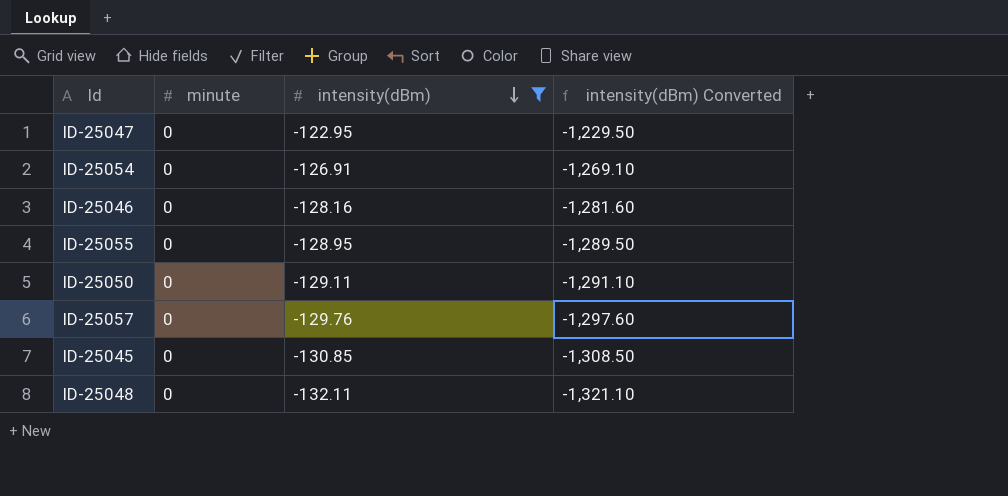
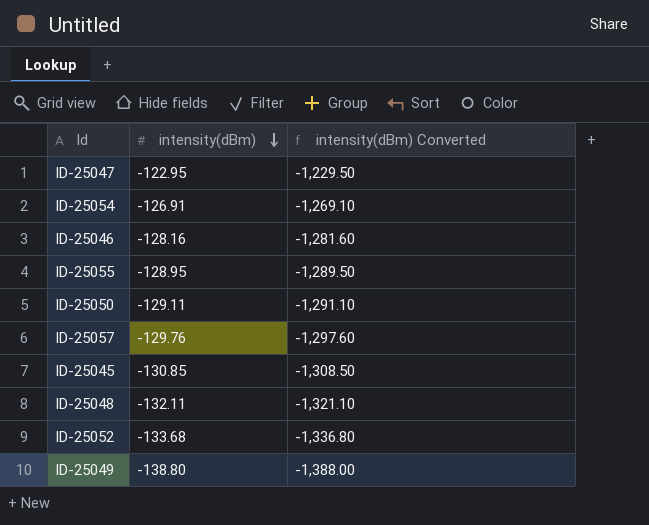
filter: intensity(dBm) >= -132.11 -> none
column minute | position: 2 -> none

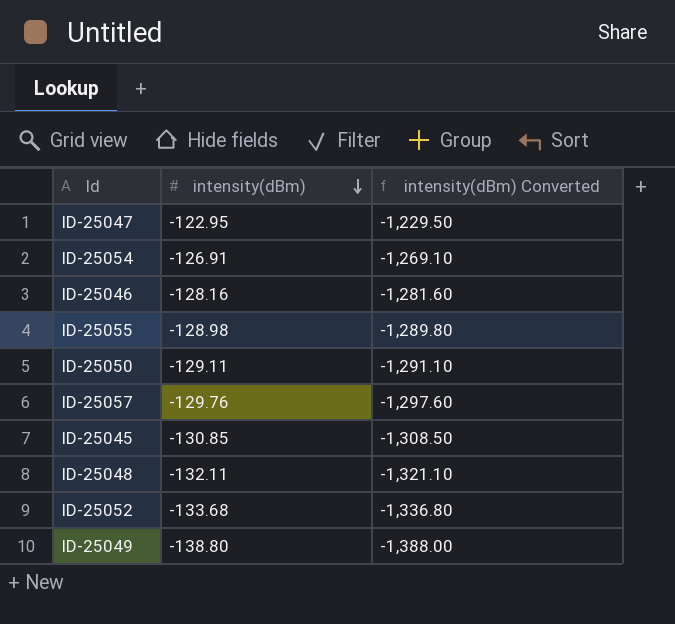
ID-25055 | intensity(dBm): -128.95 -> -128.98
ID-25055 | intensity(dBm) Converted: -1,289.50 -> -1,289.80

